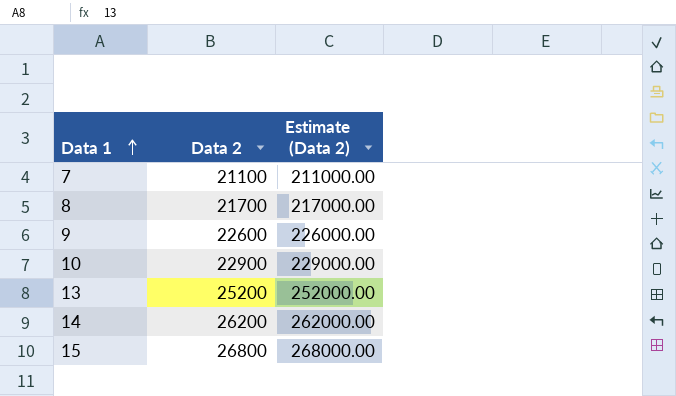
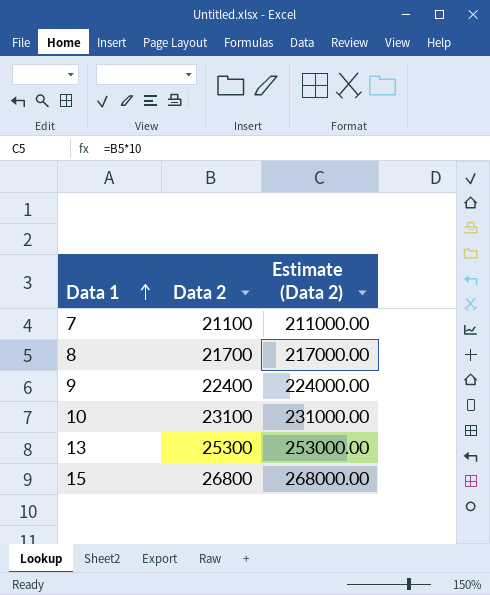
row 14: 26200 | 262000.00 -> none
9 | Data 2: 22600 -> 22400
9 | Estimate (Data 2): 226000.00 -> 224000.00
10 | Data 2: 22900 -> 23100
10 | Estimate (Data 2): 229000.00 -> 231000.00
13 | Data 2: 25200 -> 25300
13 | Estimate (Data 2): 252000.00 -> 253000.00

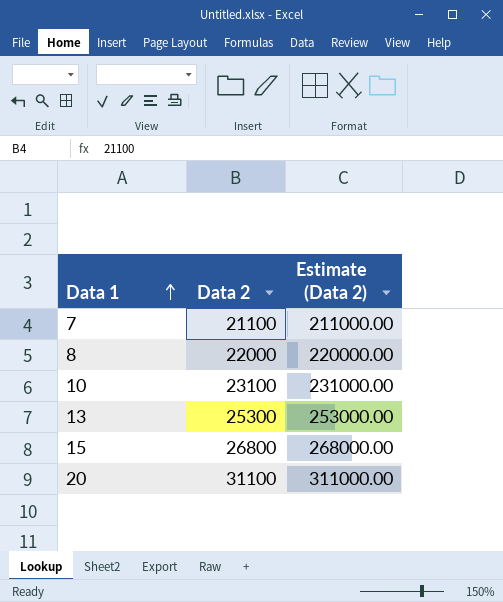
row 9: 22400 | 224000.00 -> none
8 | Data 2: 21700 -> 22000
8 | Estimate (Data 2): 217000.00 -> 220000.00
row 20: none -> 31100 | 311000.00

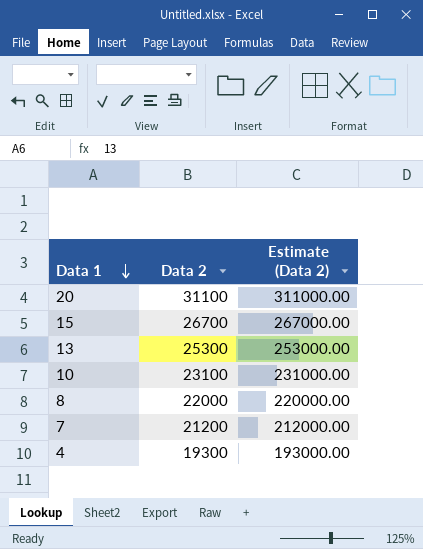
row order: Data 1 ascending -> Data 1 descending
15 | Data 2: 26800 -> 26700
15 | Estimate (Data 2): 268000.00 -> 267000.00
7 | Data 2: 21100 -> 21200
7 | Estimate (Data 2): 211000.00 -> 212000.00
row 4: none -> 19300 | 193000.00

